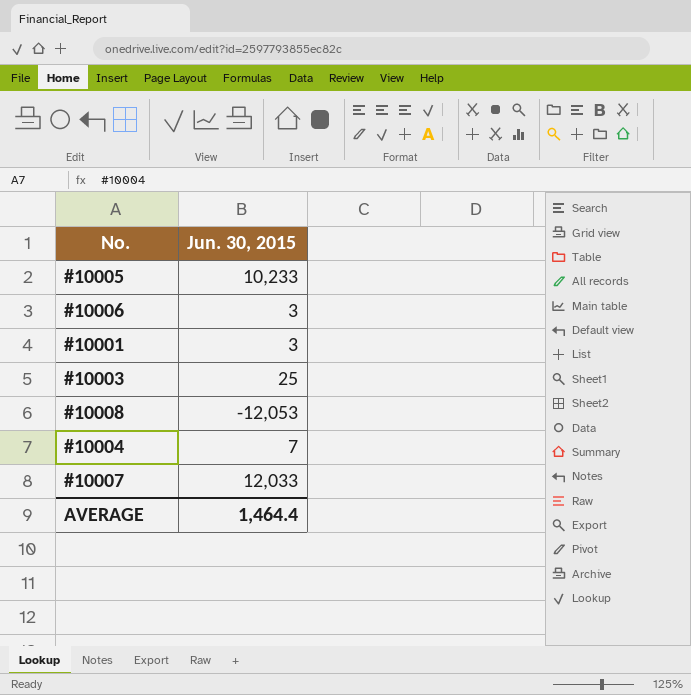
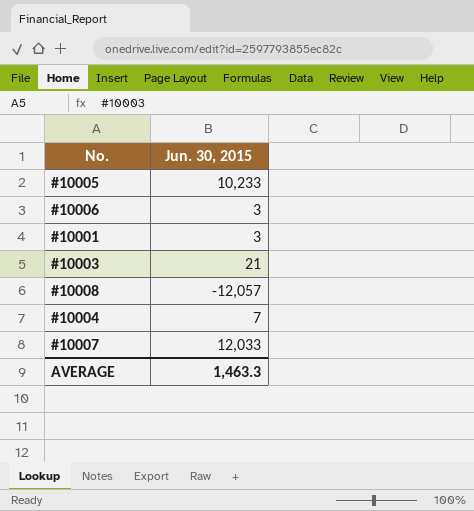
#10003 | Jun. 30, 2015: 25 -> 21
#10008 | Jun. 30, 2015: -12,053 -> -12,057
AVERAGE | Jun. 30, 2015: 1,464.4 -> 1,463.3

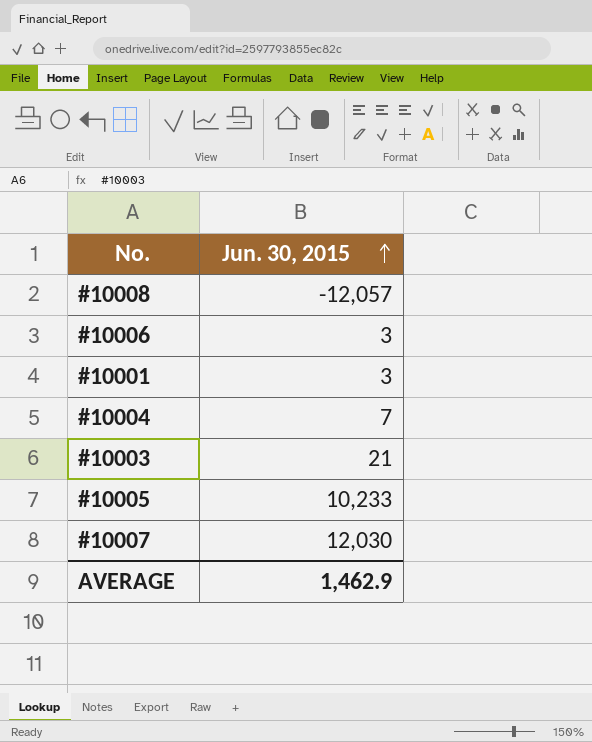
row order: none -> Jun. 30, 2015 ascending
#10007 | Jun. 30, 2015: 12,033 -> 12,030
AVERAGE | Jun. 30, 2015: 1,463.3 -> 1,462.9

